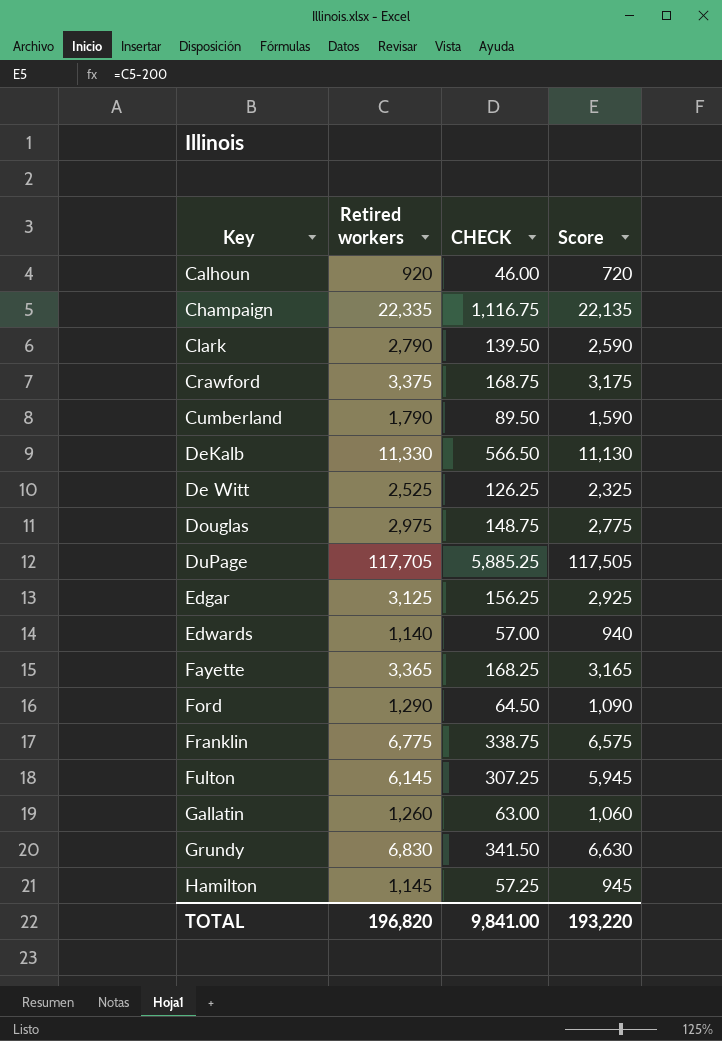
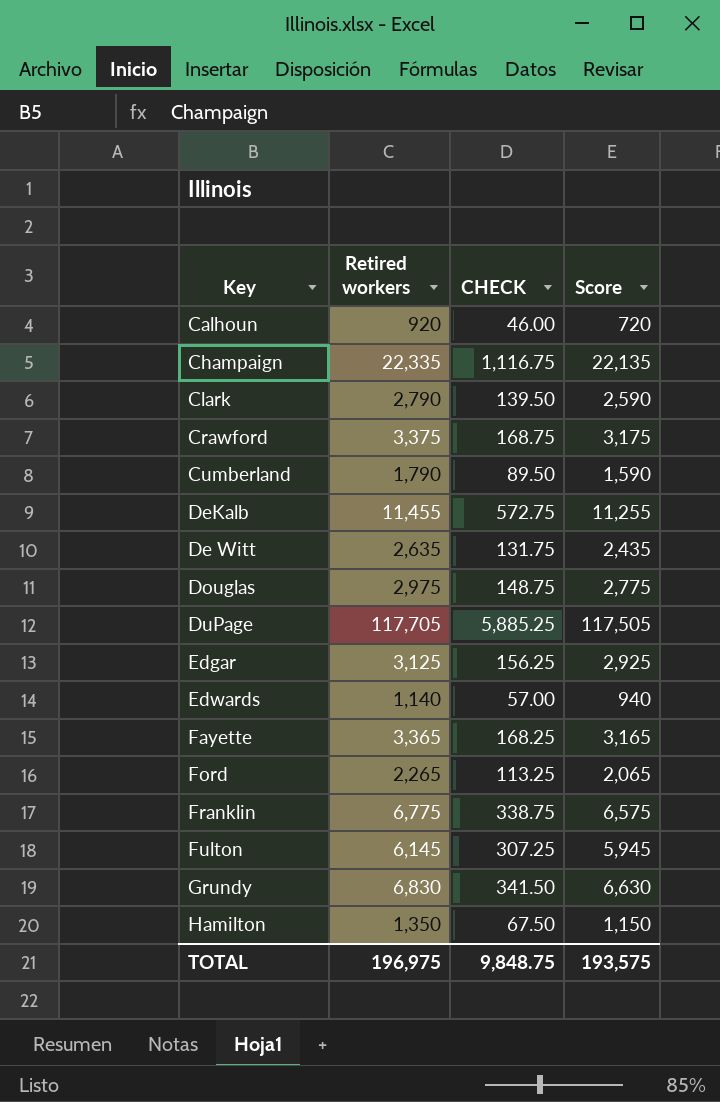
row Gallatin: 1,260 | 63.00 | 1,060 -> none
DeKalb | Retired workers: 11,330 -> 11,455
DeKalb | CHECK: 566.50 -> 572.75
DeKalb | Score: 11,130 -> 11,255
De Witt | Retired workers: 2,525 -> 2,635
De Witt | CHECK: 126.25 -> 131.75
De Witt | Score: 2,325 -> 2,435
Ford | Retired workers: 1,290 -> 2,265
Ford | CHECK: 64.50 -> 113.25
Ford | Score: 1,090 -> 2,065
Hamilton | Retired workers: 1,145 -> 1,350
Hamilton | CHECK: 57.25 -> 67.50
Hamilton | Score: 945 -> 1,150
TOTAL | Retired workers: 196,820 -> 196,975
TOTAL | CHECK: 9,841.00 -> 9,848.75
TOTAL | Score: 193,220 -> 193,575

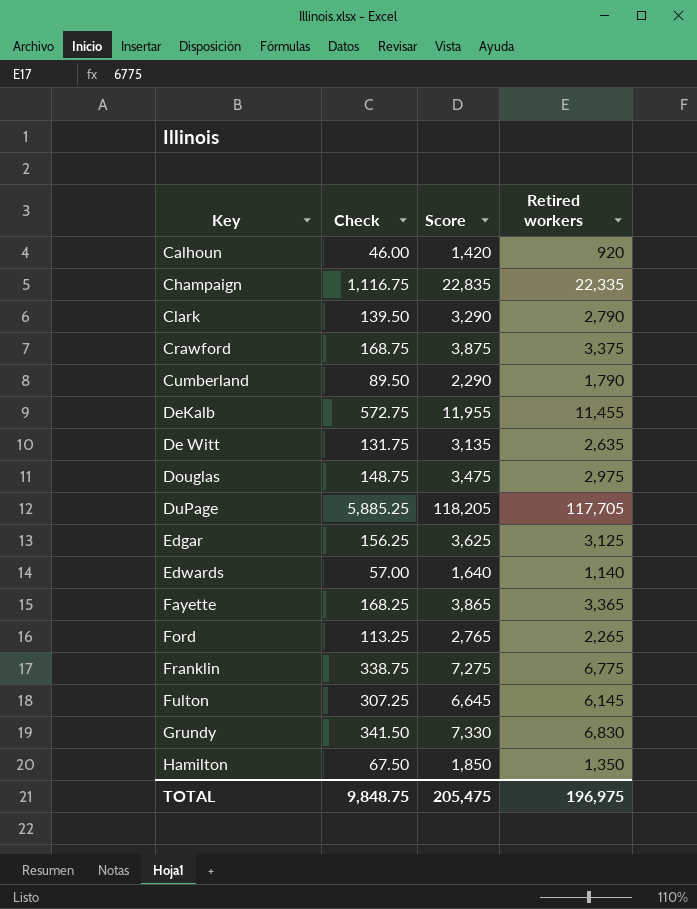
column name: CHECK -> Check
column Score | formula: [Retired workers] - 200 -> [Retired workers] + 500
column Retired workers | position: 2 -> 4
TOTAL | Score: 193,575 -> 205,475

